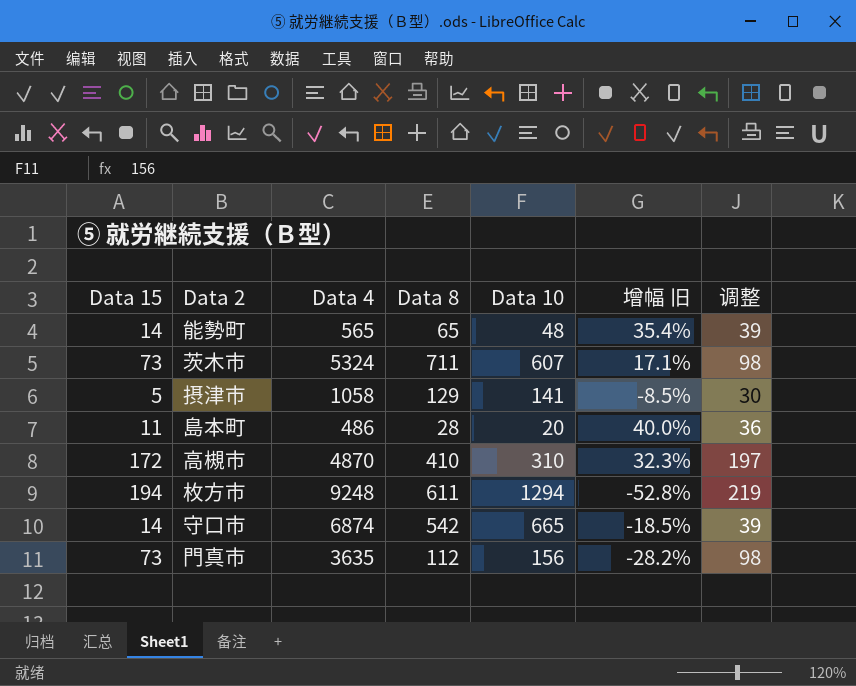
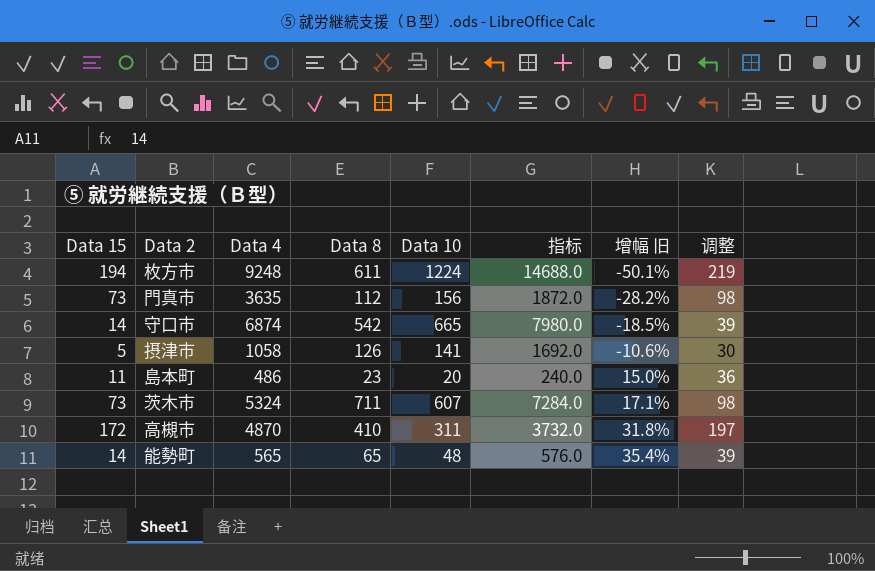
row order: none -> 增幅 旧 ascending
column 指标 | formula: none -> [Data 10] * 12
枚方市 | Data 10: 1294 -> 1224
枚方市 | 增幅 旧: -52.8% -> -50.1%
摂津市 | Data 8: 129 -> 126
摂津市 | 增幅 旧: -8.5% -> -10.6%
島本町 | Data 8: 28 -> 23
島本町 | 增幅 旧: 40.0% -> 15.0%
高槻市 | Data 10: 310 -> 311
高槻市 | 增幅 旧: 32.3% -> 31.8%

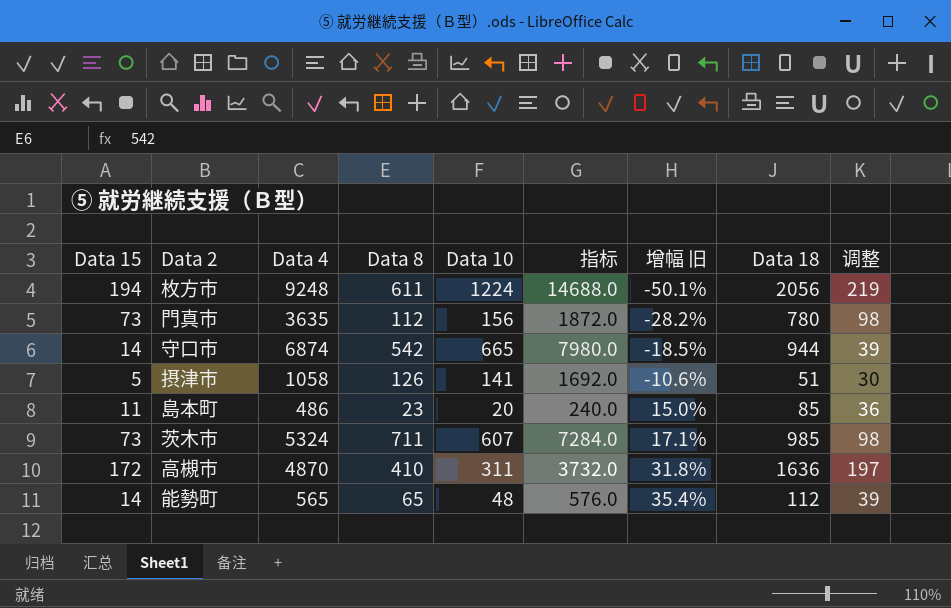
column Data 18 | position: none -> 8

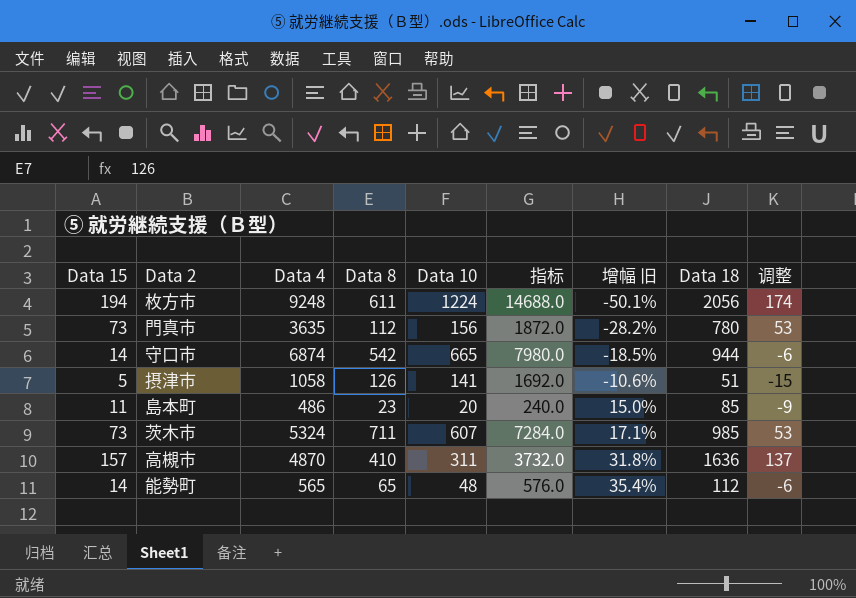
column 调整 | formula: [Data 15] + 25 -> [Data 15] - 20
高槻市 | Data 15: 172 -> 157

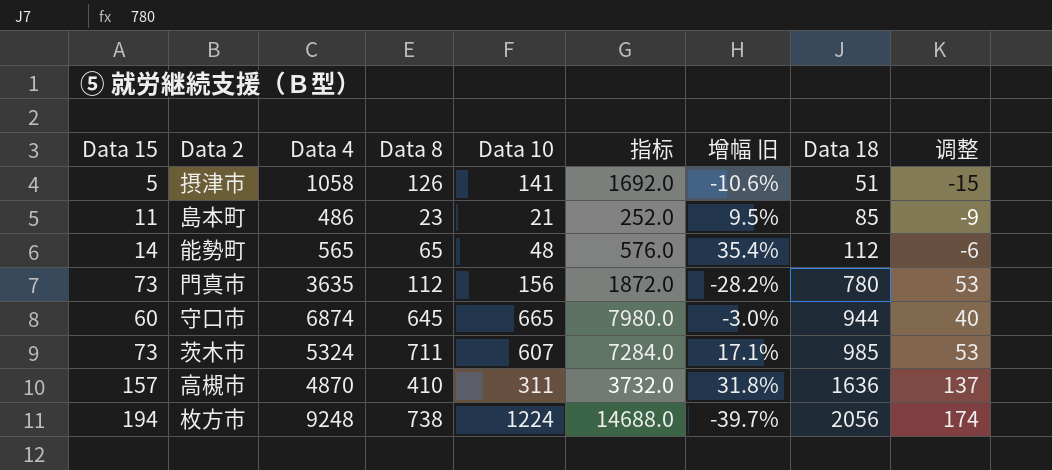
row order: 增幅 旧 ascending -> Data 18 ascending
島本町 | Data 10: 20 -> 21
島本町 | 指标: 240.0 -> 252.0
島本町 | 增幅 旧: 15.0% -> 9.5%
守口市 | Data 15: 14 -> 60
守口市 | Data 8: 542 -> 645
守口市 | 增幅 旧: -18.5% -> -3.0%
守口市 | 调整: -6 -> 40
枚方市 | Data 8: 611 -> 738
枚方市 | 增幅 旧: -50.1% -> -39.7%

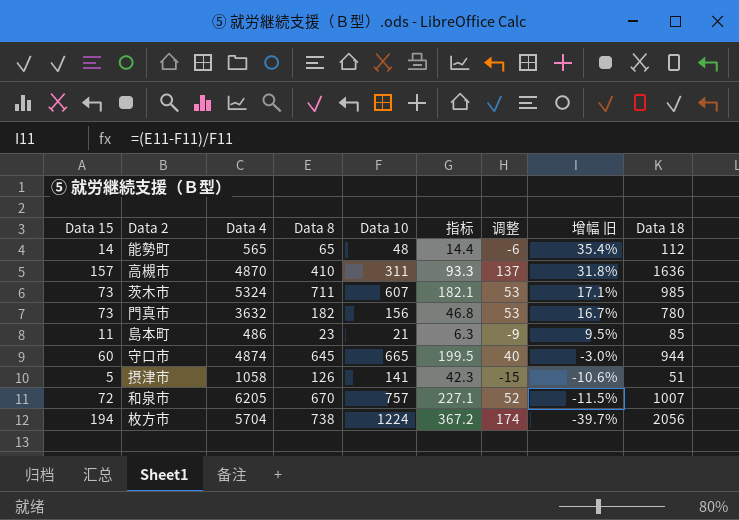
row order: Data 18 ascending -> 增幅 旧 descending
column 指标 | formula: [Data 10] * 12 -> [Data 10] * 0.3
column 调整 | position: 9 -> 7
門真市 | Data 4: 3635 -> 3632
門真市 | Data 8: 112 -> 182
門真市 | 增幅 旧: -28.2% -> 16.7%
守口市 | Data 4: 6874 -> 4874
row 和泉市: none -> 72 | 6205 | 670 | 757 | 227.1 | 52 | -11.5% | 1007
枚方市 | Data 4: 9248 -> 5704

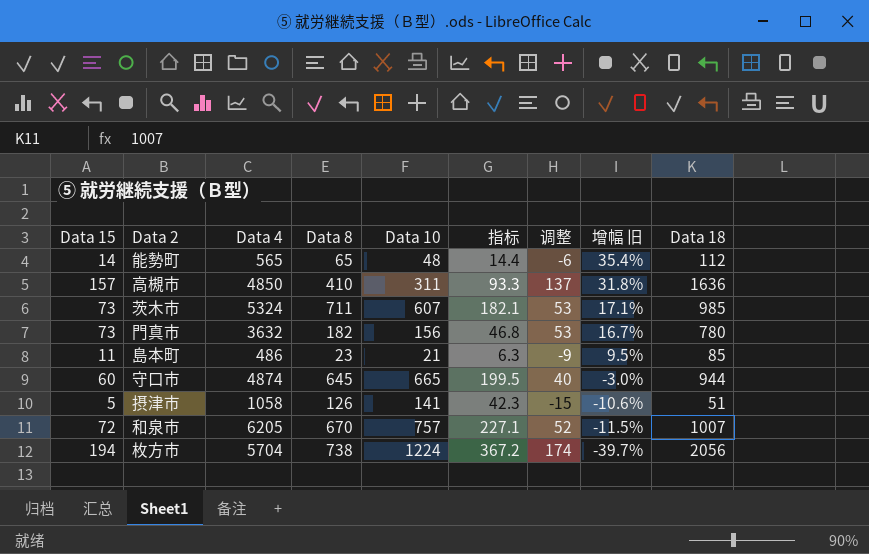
高槻市 | Data 4: 4870 -> 4850

